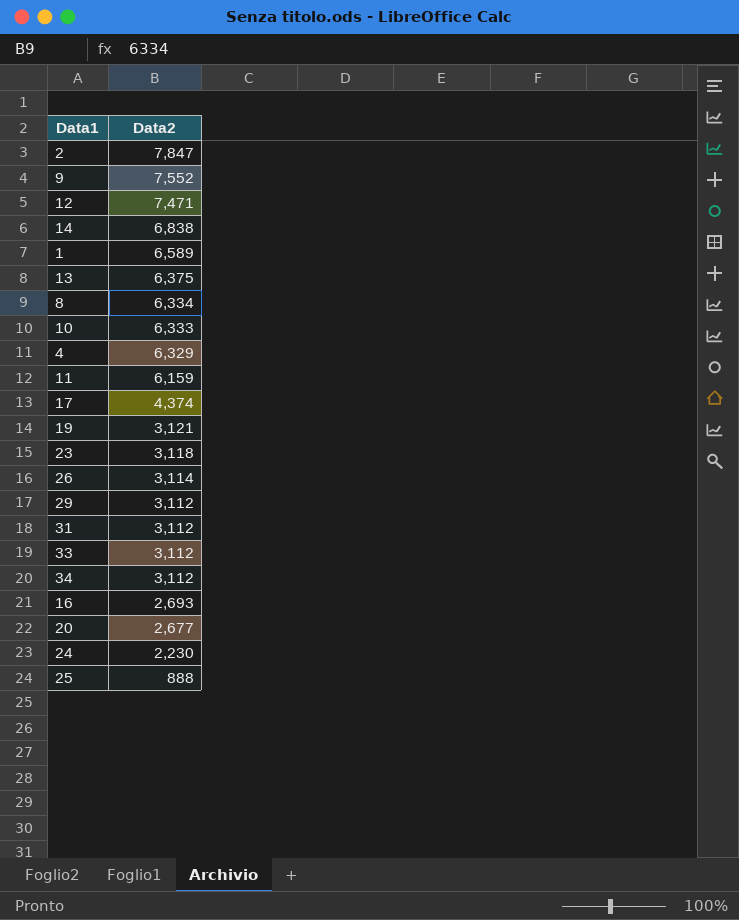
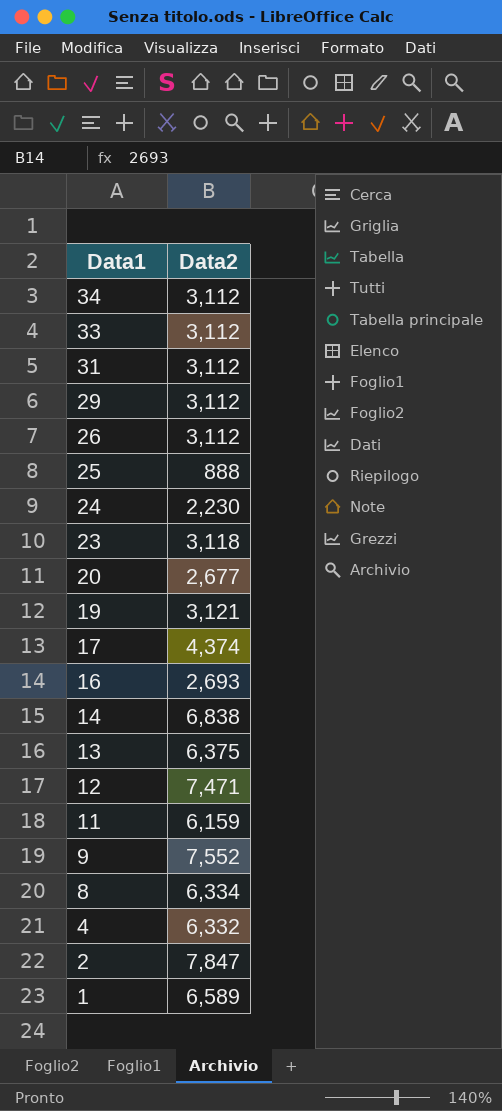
row order: Data2 descending -> Data1 descending
row 10: 6,333 -> none
26 | Data2: 3,114 -> 3,112
4 | Data2: 6,329 -> 6,332

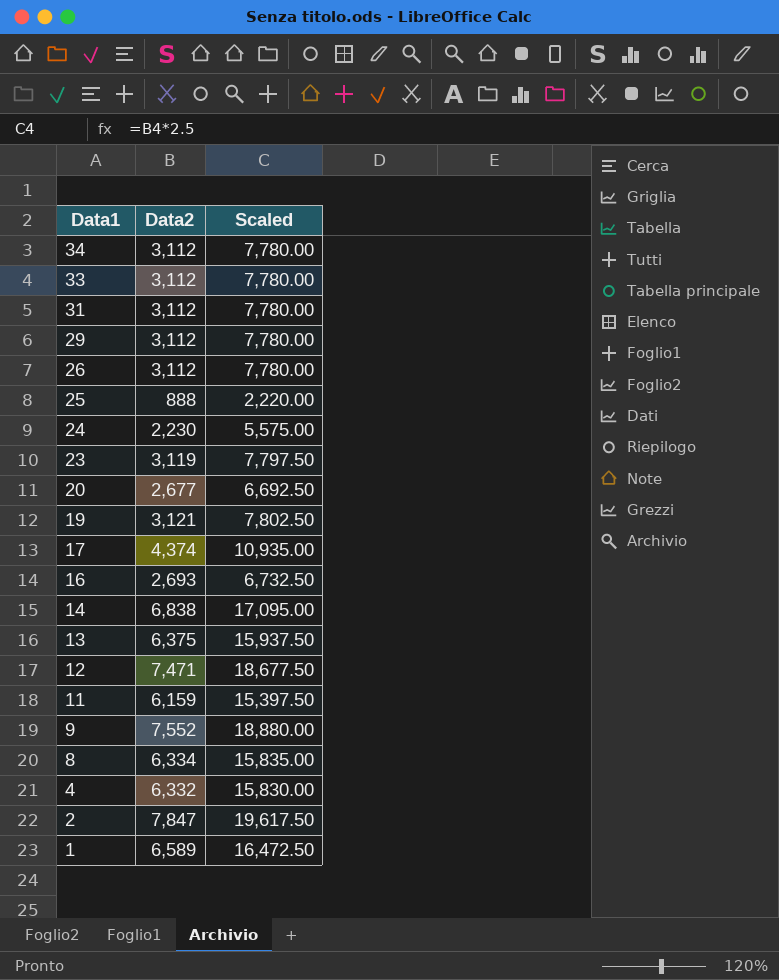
column Scaled | formula: none -> [Data2] * 2.5
23 | Data2: 3,118 -> 3,119

